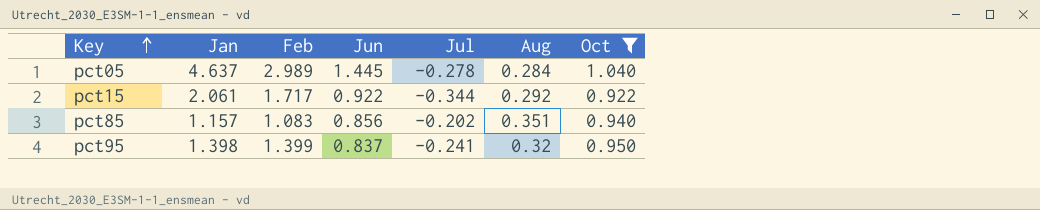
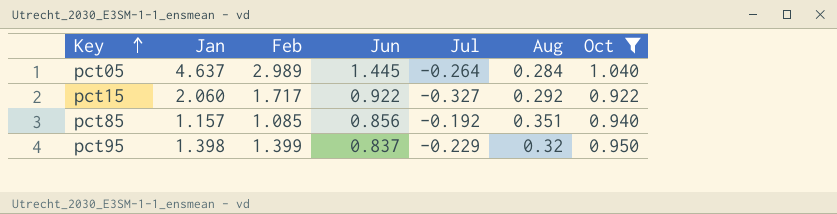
pct05 | Jul: -0.278 -> -0.264
pct15 | Jan: 2.061 -> 2.060
pct15 | Jul: -0.344 -> -0.327
pct85 | Feb: 1.083 -> 1.085
pct85 | Jul: -0.202 -> -0.192
pct95 | Jul: -0.241 -> -0.229

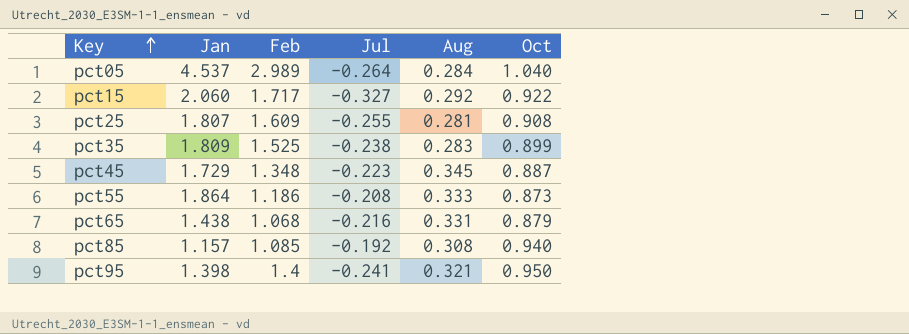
filter: Oct >= 0.922 -> none
column Jun | position: 4 -> none
pct05 | Jan: 4.637 -> 4.537
pct85 | Aug: 0.351 -> 0.308
pct95 | Feb: 1.399 -> 1.4
pct95 | Jul: -0.229 -> -0.241
pct95 | Aug: 0.32 -> 0.321

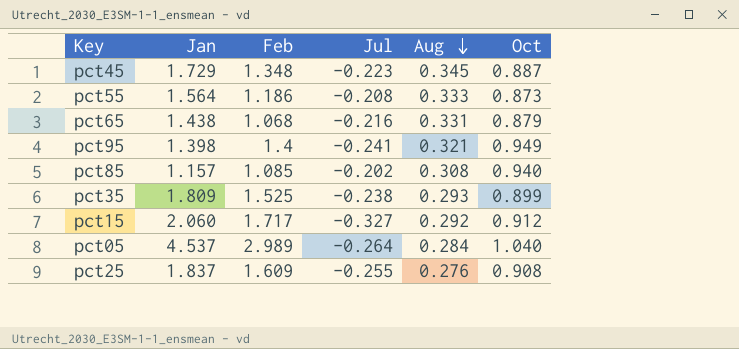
row order: Key ascending -> Aug descending
pct55 | Jan: 1.864 -> 1.564
pct95 | Oct: 0.950 -> 0.949
pct85 | Jul: -0.192 -> -0.202
pct35 | Aug: 0.283 -> 0.293
pct15 | Oct: 0.922 -> 0.912
pct25 | Jan: 1.807 -> 1.837
pct25 | Aug: 0.281 -> 0.276

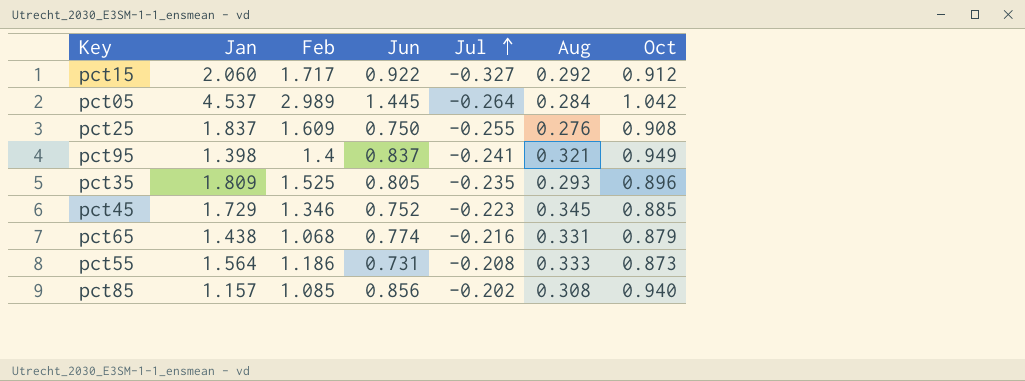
row order: Aug descending -> Jul ascending
column Jun | position: none -> 4
pct05 | Oct: 1.040 -> 1.042
pct35 | Jul: -0.238 -> -0.235
pct35 | Oct: 0.899 -> 0.896
pct45 | Feb: 1.348 -> 1.346
pct45 | Oct: 0.887 -> 0.885

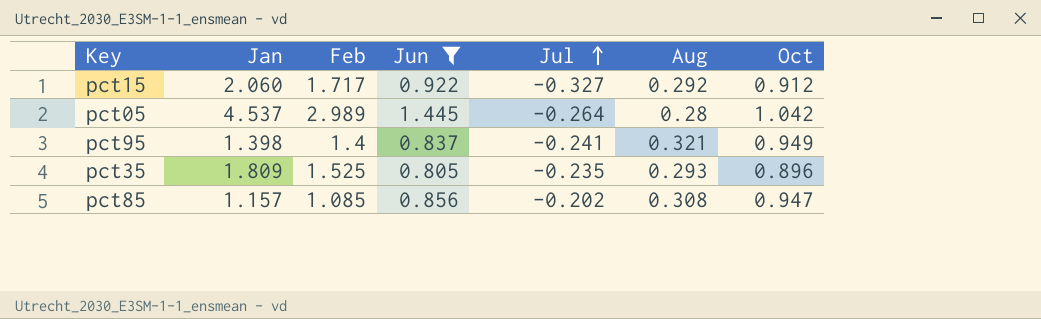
filter: none -> Jun >= 0.805
pct05 | Aug: 0.284 -> 0.28
pct85 | Oct: 0.940 -> 0.947

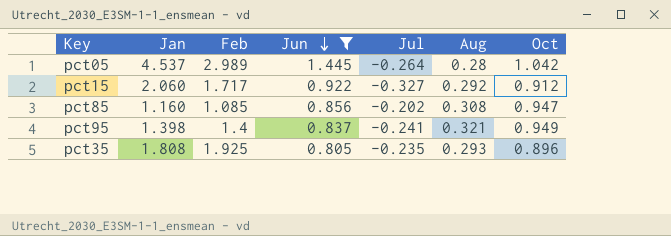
row order: Jul ascending -> Jun descending
pct85 | Jan: 1.157 -> 1.160
pct35 | Jan: 1.809 -> 1.808
pct35 | Feb: 1.525 -> 1.925

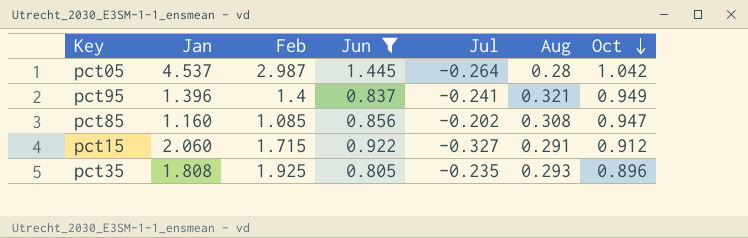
row order: Jun descending -> Oct descending
pct05 | Feb: 2.989 -> 2.987
pct95 | Jan: 1.398 -> 1.396
pct15 | Feb: 1.717 -> 1.715
pct15 | Aug: 0.292 -> 0.291

